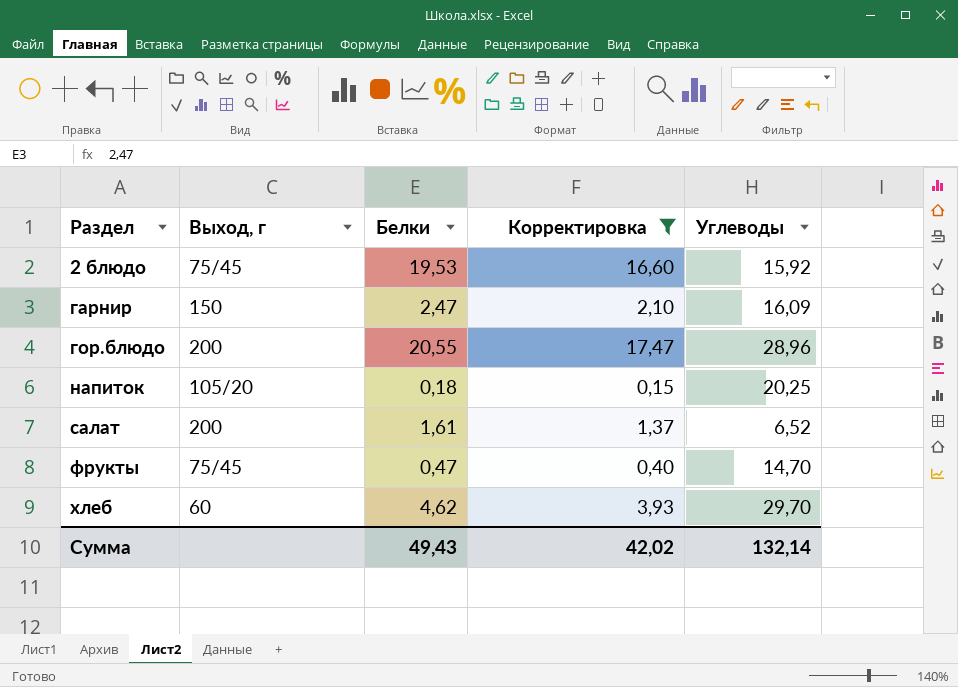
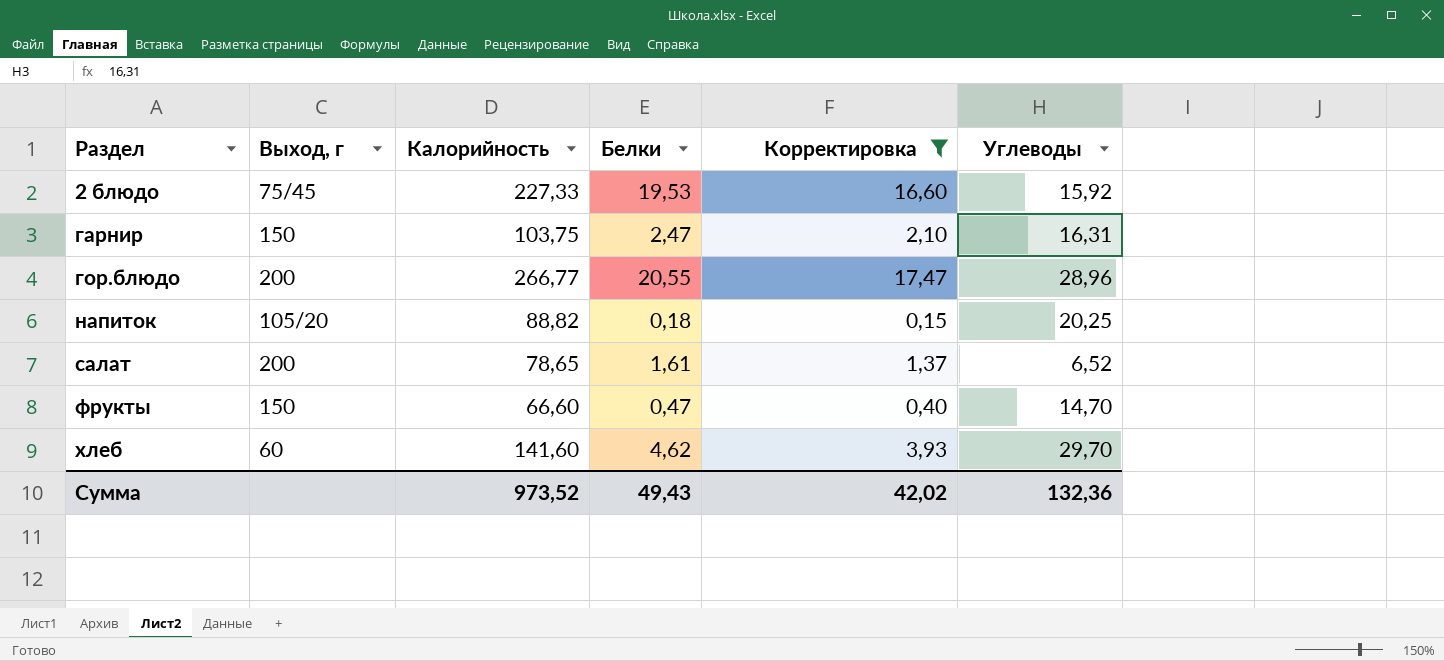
column Калорийность | position: none -> 3
гарнир | Углеводы: 16,09 -> 16,31
фрукты | Выход, г: 75/45 -> 150
Сумма | Углеводы: 132,14 -> 132,36

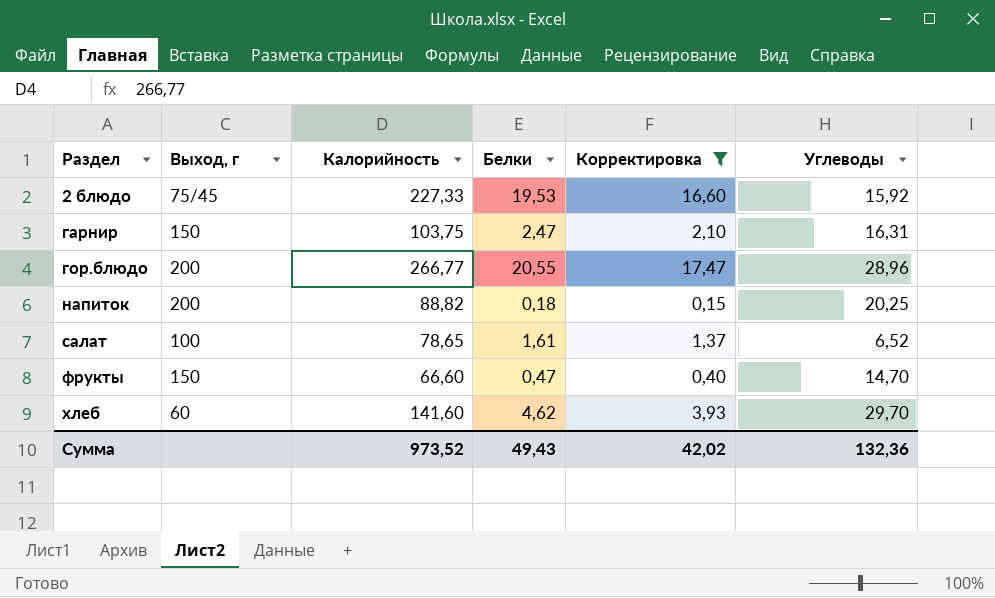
напиток | Выход, г: 105/20 -> 200
салат | Выход, г: 200 -> 100

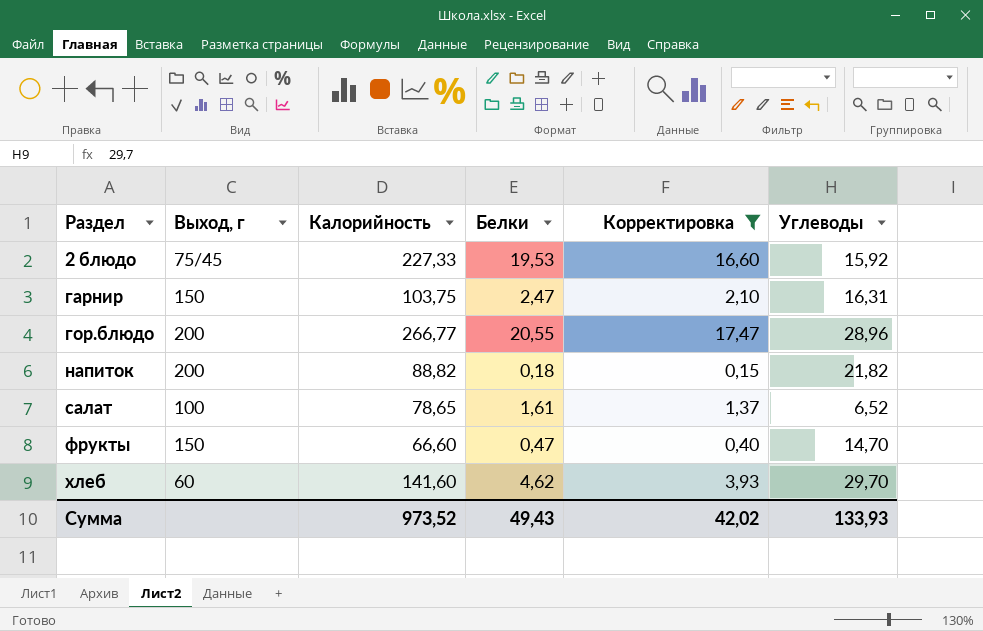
напиток | Углеводы: 20,25 -> 21,82
Сумма | Углеводы: 132,36 -> 133,93

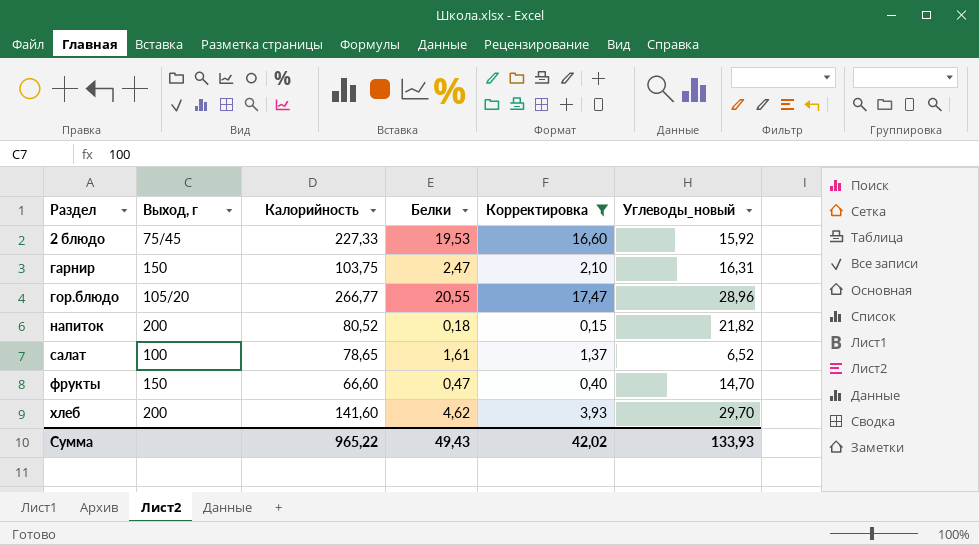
column name: Углеводы -> Углеводы_новый
гор.блюдо | Выход, г: 200 -> 105/20
напиток | Калорийность: 88,82 -> 80,52
хлеб | Выход, г: 60 -> 200
Сумма | Калорийность: 973,52 -> 965,22

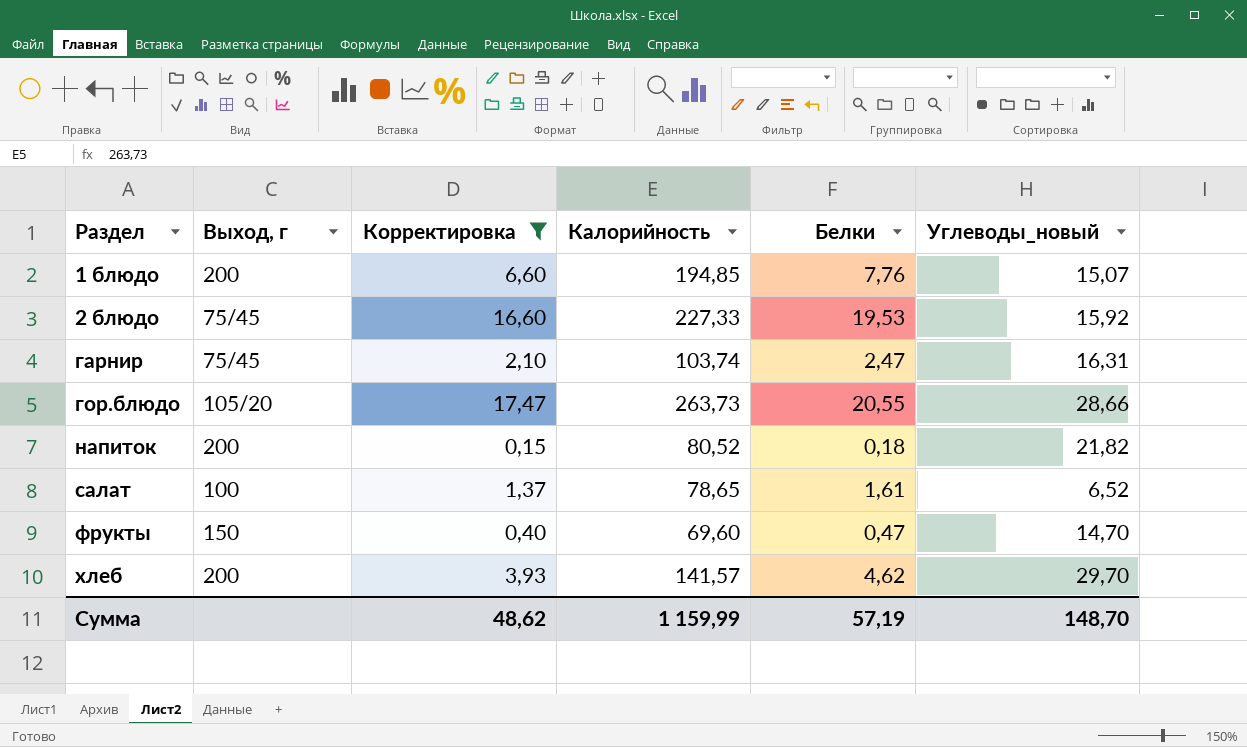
column Корректировка | position: 5 -> 3
row 1 блюдо: none -> 200 | 6,60 | 194,85 | 7,76 | 15,07
гарнир | Выход, г: 150 -> 75/45
гарнир | Калорийность: 103,75 -> 103,74
гор.блюдо | Калорийность: 266,77 -> 263,73
гор.блюдо | Углеводы_новый: 28,96 -> 28,66
фрукты | Калорийность: 66,60 -> 69,60
хлеб | Калорийность: 141,60 -> 141,57
Сумма | Корректировка: 42,02 -> 48,62
Сумма | Калорийность: 965,22 -> 1 159,99
Сумма | Белки: 49,43 -> 57,19
Сумма | Углеводы_новый: 133,93 -> 148,70

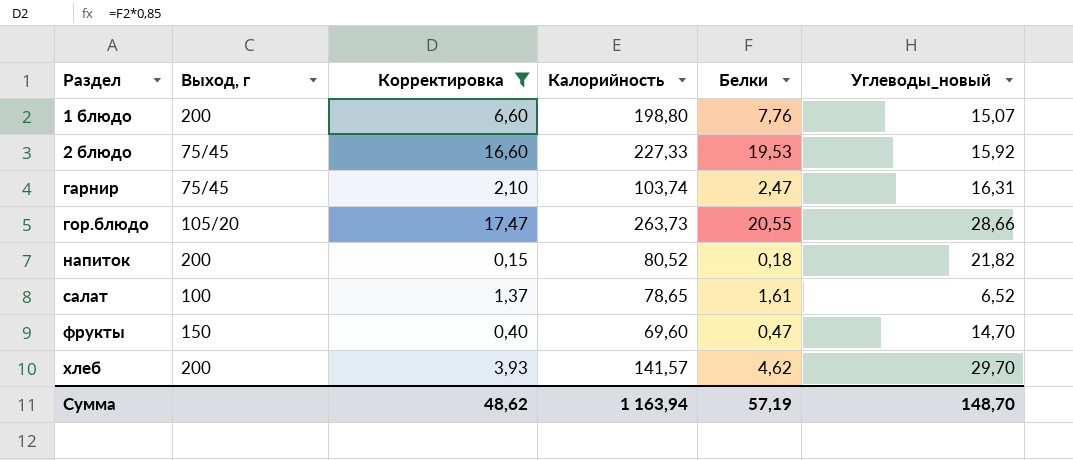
1 блюдо | Калорийность: 194,85 -> 198,80
Сумма | Калорийность: 1 159,99 -> 1 163,94

